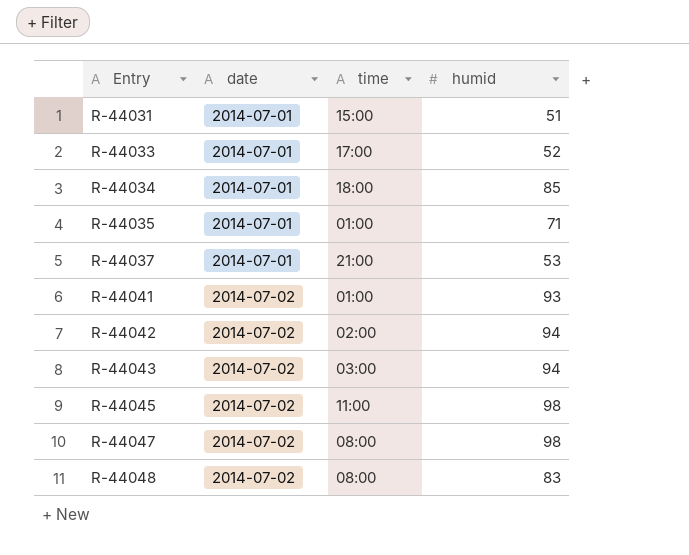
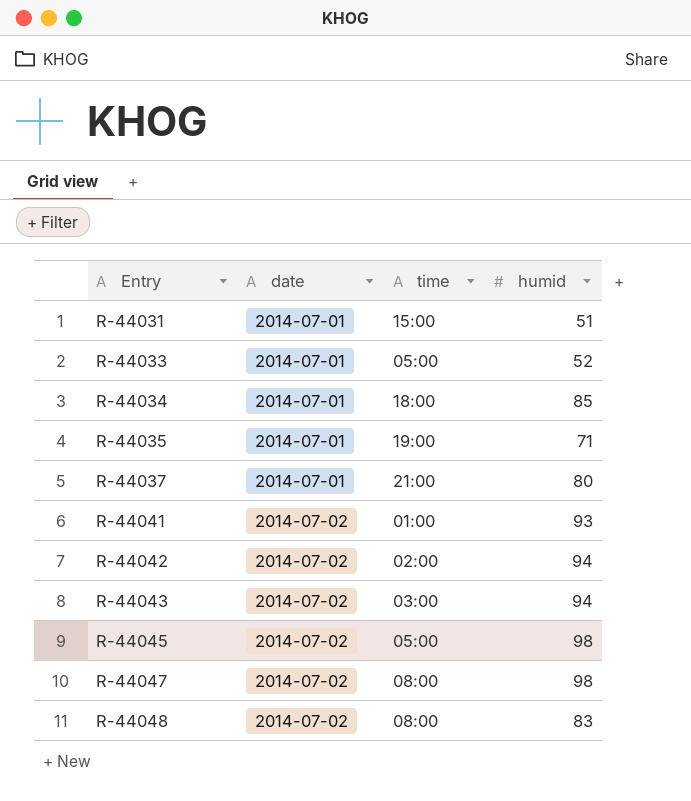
R-44033 | time: 17:00 -> 05:00
R-44035 | time: 01:00 -> 19:00
R-44037 | humid: 53 -> 80
R-44045 | time: 11:00 -> 05:00

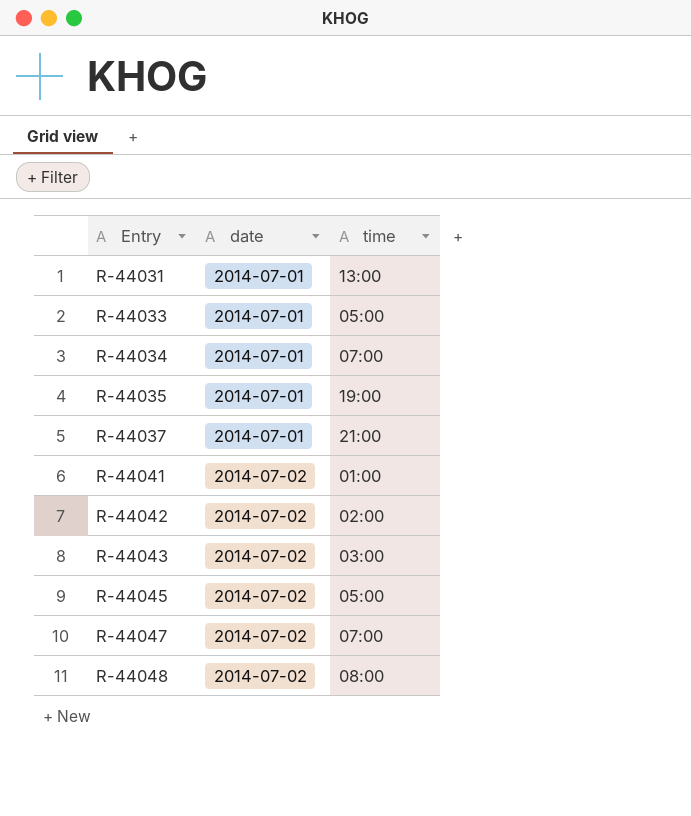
column humid | position: 4 -> none
R-44031 | time: 15:00 -> 13:00
R-44034 | time: 18:00 -> 07:00
R-44047 | time: 08:00 -> 07:00

